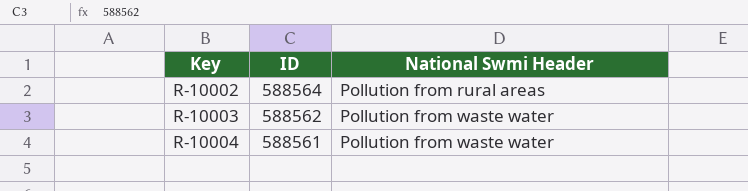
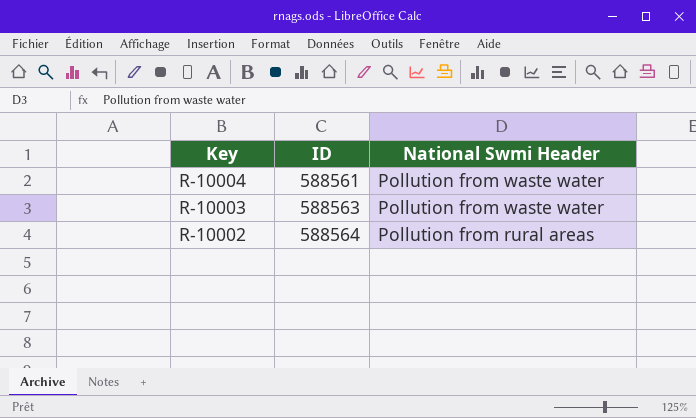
row order: Key ascending -> Key descending
R-10003 | ID: 588562 -> 588563

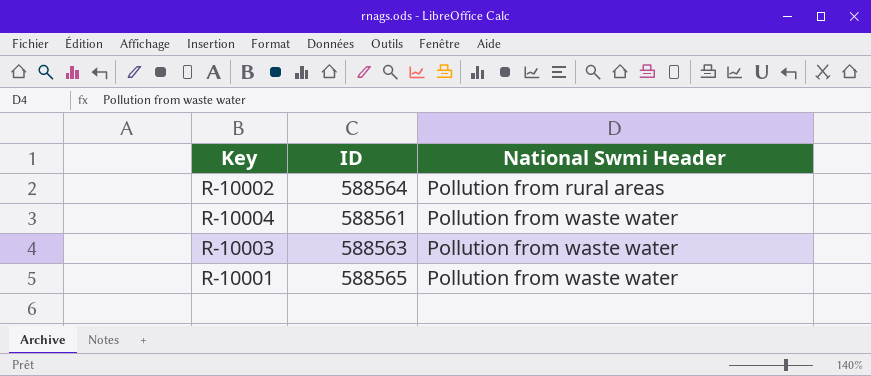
row order: Key descending -> National Swmi Header ascending
row R-10001: none -> 588565 | Pollution from waste water

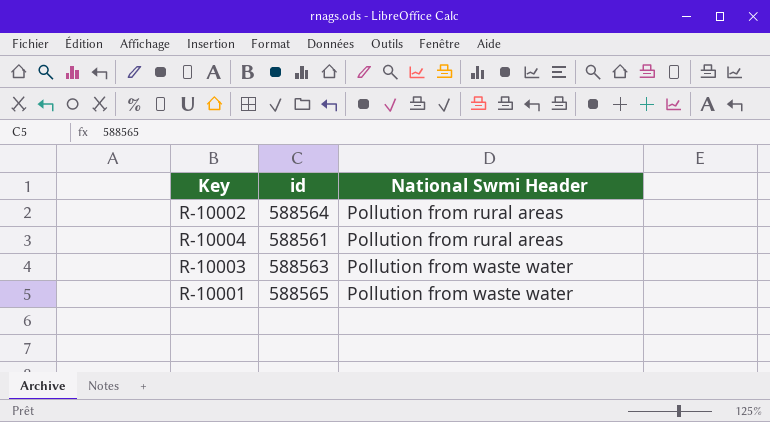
column name: ID -> id
R-10004 | National Swmi Header: Pollution from waste water -> Pollution from rural areas

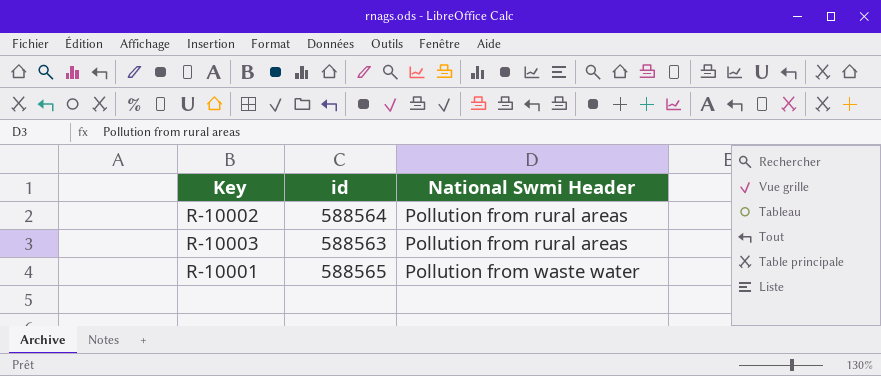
row R-10004: 588561 | Pollution from rural areas -> none
R-10003 | National Swmi Header: Pollution from waste water -> Pollution from rural areas

